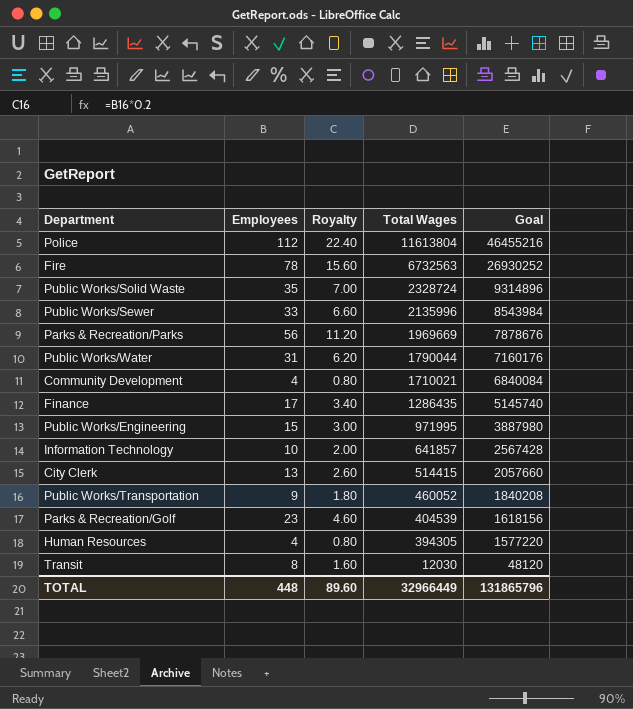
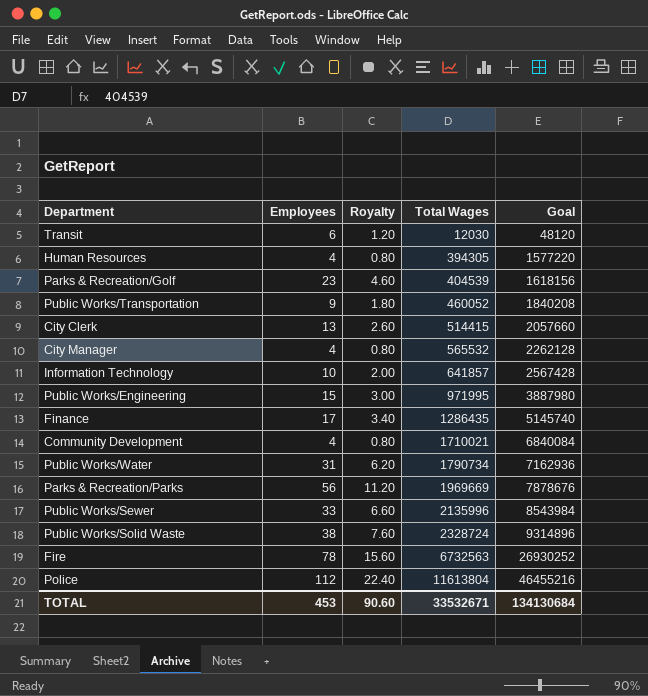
row order: Total Wages descending -> Total Wages ascending
Transit | Employees: 8 -> 6
Transit | Royalty: 1.60 -> 1.20
row City Manager: none -> 4 | 0.80 | 565532 | 2262128
Public Works/Water | Total Wages: 1790044 -> 1790734
Public Works/Water | Goal: 7160176 -> 7162936
Public Works/Solid Waste | Employees: 35 -> 38
Public Works/Solid Waste | Royalty: 7.00 -> 7.60
TOTAL | Employees: 448 -> 453
TOTAL | Royalty: 89.60 -> 90.60
TOTAL | Total Wages: 32966449 -> 33532671
TOTAL | Goal: 131865796 -> 134130684

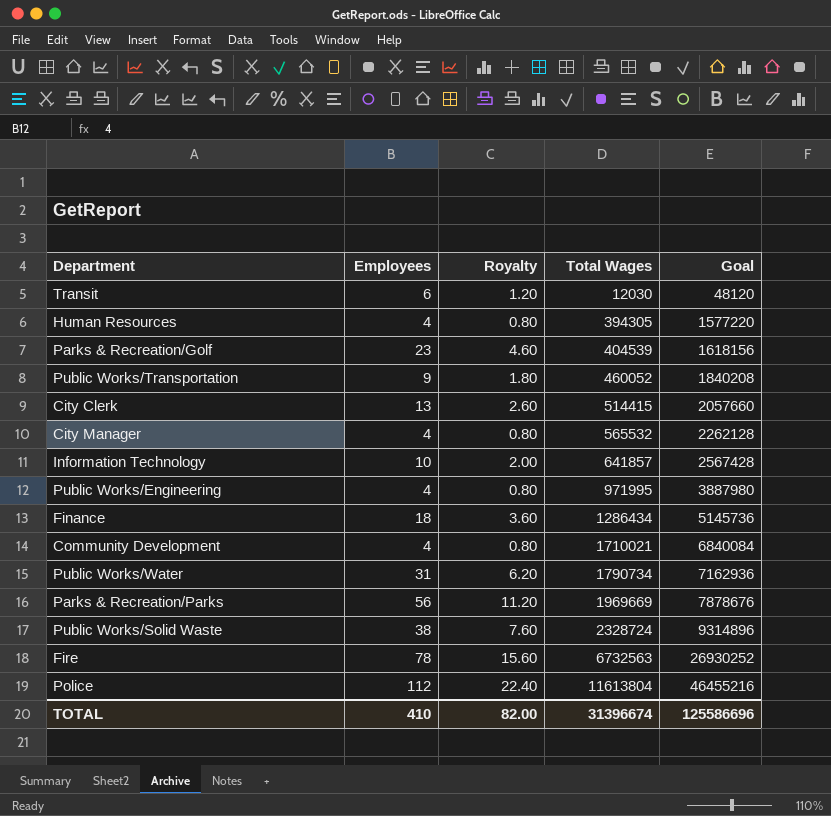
row Public Works/Sewer: 33 | 6.60 | 2135996 | 8543984 -> none
Public Works/Engineering | Employees: 15 -> 4
Public Works/Engineering | Royalty: 3.00 -> 0.80
Finance | Employees: 17 -> 18
Finance | Royalty: 3.40 -> 3.60
Finance | Total Wages: 1286435 -> 1286434
Finance | Goal: 5145740 -> 5145736
TOTAL | Employees: 453 -> 410
TOTAL | Royalty: 90.60 -> 82.00
TOTAL | Total Wages: 33532671 -> 31396674
TOTAL | Goal: 134130684 -> 125586696

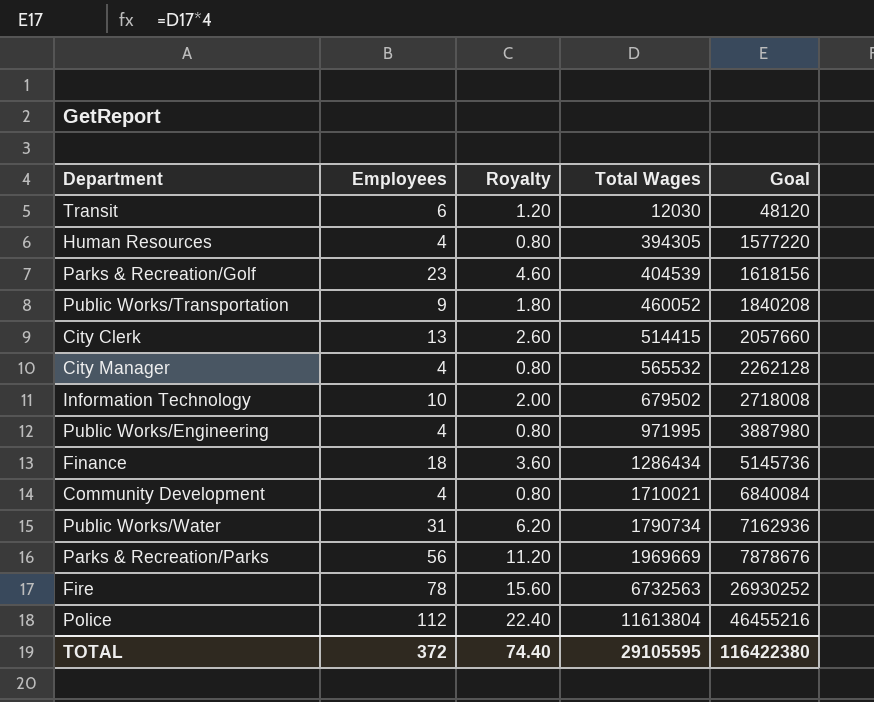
row Public Works/Solid Waste: 38 | 7.60 | 2328724 | 9314896 -> none
Information Technology | Total Wages: 641857 -> 679502
Information Technology | Goal: 2567428 -> 2718008
TOTAL | Employees: 410 -> 372
TOTAL | Royalty: 82.00 -> 74.40
TOTAL | Total Wages: 31396674 -> 29105595
TOTAL | Goal: 125586696 -> 116422380

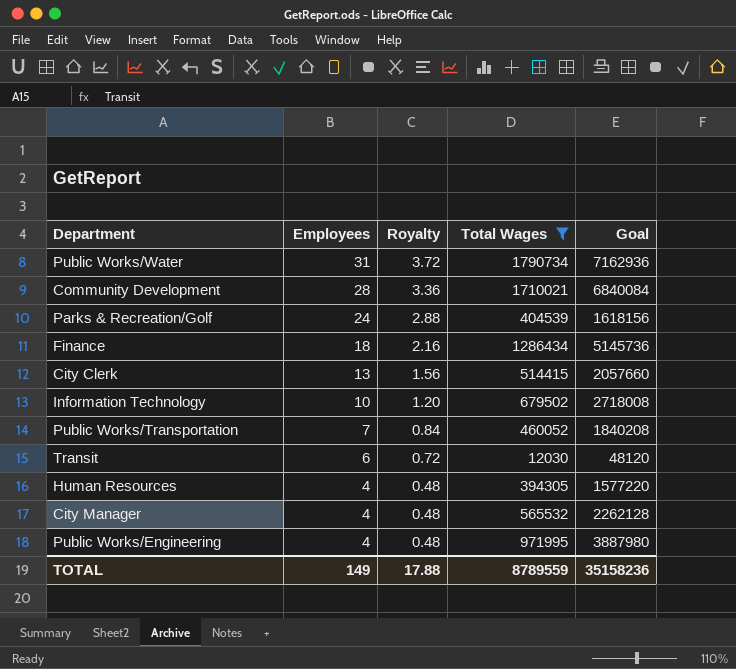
filter: none -> Total Wages <= 1790734
row order: Total Wages ascending -> Employees descending
column Royalty | formula: [Employees] * 0.2 -> [Employees] * 0.12
Community Development | Employees: 4 -> 28
Parks & Recreation/Golf | Employees: 23 -> 24
Public Works/Transportation | Employees: 9 -> 7
TOTAL | Employees: 372 -> 149
TOTAL | Royalty: 74.40 -> 17.88
TOTAL | Total Wages: 29105595 -> 8789559
TOTAL | Goal: 116422380 -> 35158236

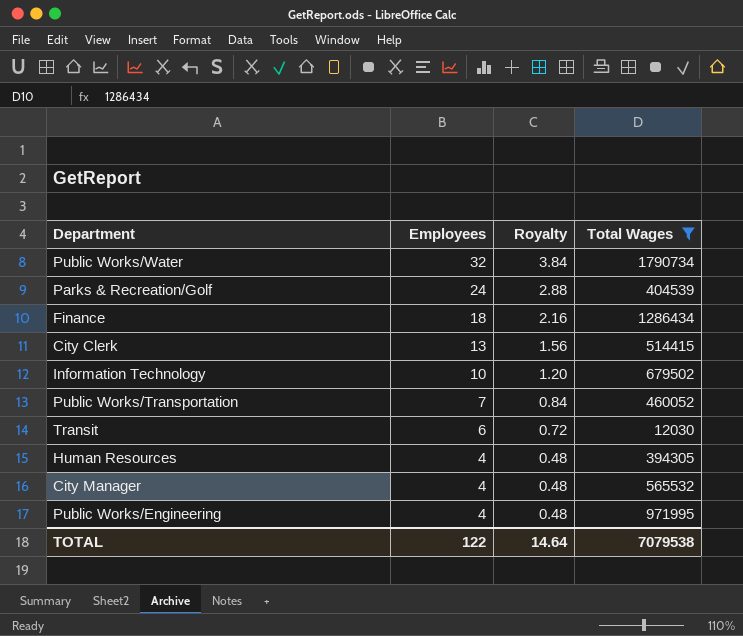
column Goal | formula: [Total Wages] * 4 -> none
row Community Development: 28 | 3.36 | 1710021 | 6840084 -> none
Public Works/Water | Employees: 31 -> 32
Public Works/Water | Royalty: 3.72 -> 3.84
TOTAL | Employees: 149 -> 122
TOTAL | Royalty: 17.88 -> 14.64
TOTAL | Total Wages: 8789559 -> 7079538

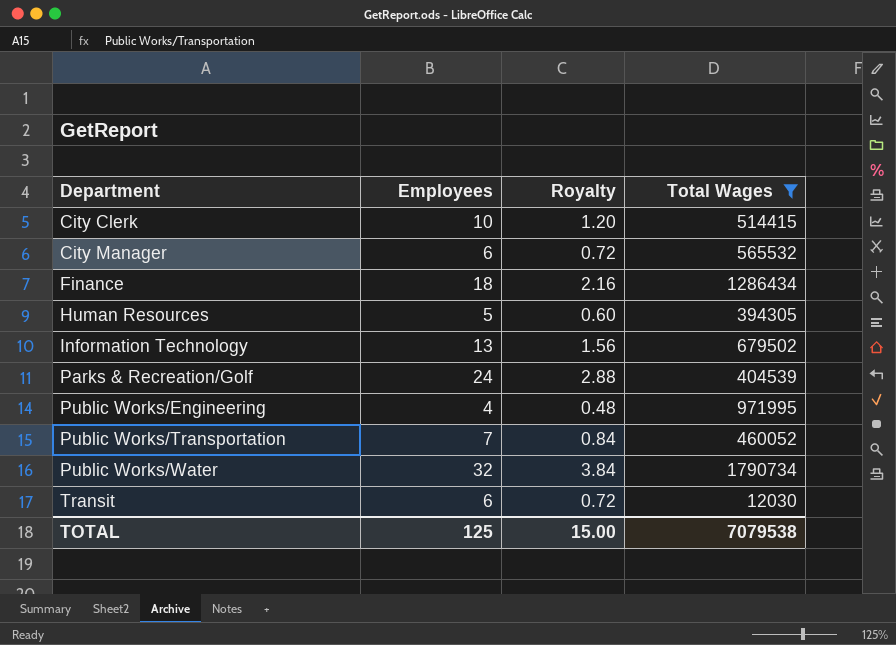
row order: Employees descending -> Department ascending
City Clerk | Employees: 13 -> 10
City Clerk | Royalty: 1.56 -> 1.20
City Manager | Employees: 4 -> 6
City Manager | Royalty: 0.48 -> 0.72
Human Resources | Employees: 4 -> 5
Human Resources | Royalty: 0.48 -> 0.60
Information Technology | Employees: 10 -> 13
Information Technology | Royalty: 1.20 -> 1.56
TOTAL | Employees: 122 -> 125
TOTAL | Royalty: 14.64 -> 15.00

